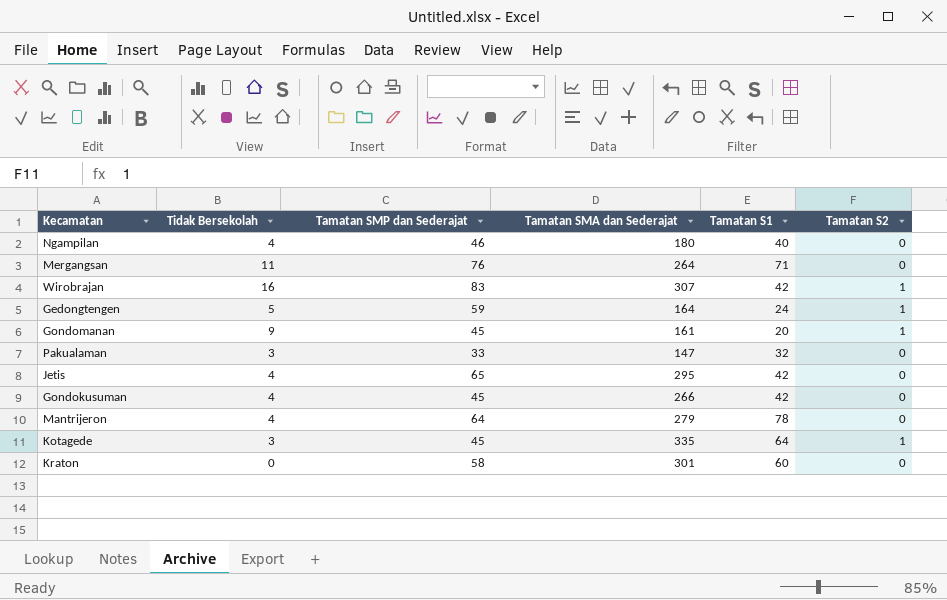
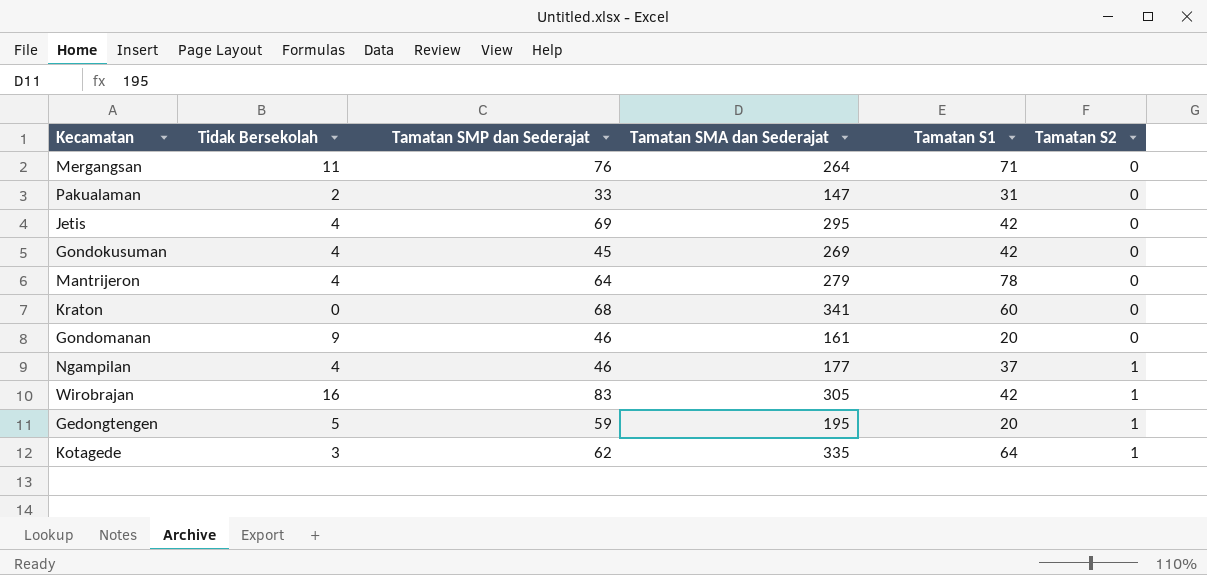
row order: none -> Tamatan S2 ascending
Pakualaman | Tidak Bersekolah: 3 -> 2
Pakualaman | Tamatan S1: 32 -> 31
Jetis | Tamatan SMP dan Sederajat: 65 -> 69
Gondokusuman | Tamatan SMA dan Sederajat: 266 -> 269
Kraton | Tamatan SMP dan Sederajat: 58 -> 68
Kraton | Tamatan SMA dan Sederajat: 301 -> 341
Gondomanan | Tamatan SMP dan Sederajat: 45 -> 46
Gondomanan | Tamatan S2: 1 -> 0
Ngampilan | Tamatan SMA dan Sederajat: 180 -> 177
Ngampilan | Tamatan S1: 40 -> 37
Ngampilan | Tamatan S2: 0 -> 1
Wirobrajan | Tamatan SMA dan Sederajat: 307 -> 305
Gedongtengen | Tamatan SMA dan Sederajat: 164 -> 195
Gedongtengen | Tamatan S1: 24 -> 20
Kotagede | Tamatan SMP dan Sederajat: 45 -> 62

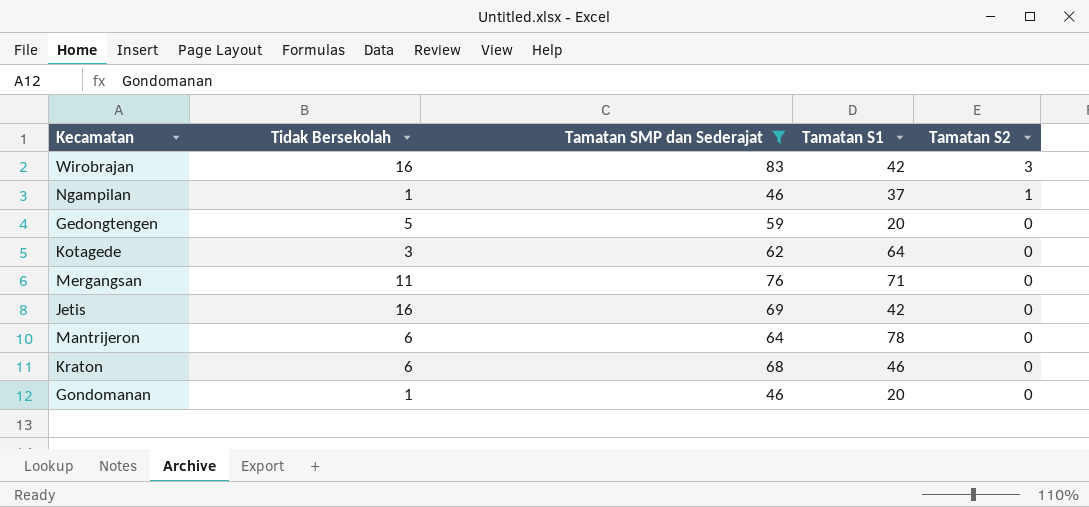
filter: none -> Tamatan SMP dan Sederajat >= 46
row order: Tamatan S2 ascending -> Tamatan S2 descending
column Tamatan SMA dan Sederajat | position: 4 -> none
Wirobrajan | Tamatan S2: 1 -> 3
Ngampilan | Tidak Bersekolah: 4 -> 1
Gedongtengen | Tamatan S2: 1 -> 0
Kotagede | Tamatan S2: 1 -> 0
Jetis | Tidak Bersekolah: 4 -> 16
Mantrijeron | Tidak Bersekolah: 4 -> 6
Kraton | Tidak Bersekolah: 0 -> 6
Kraton | Tamatan S1: 60 -> 46
Gondomanan | Tidak Bersekolah: 9 -> 1

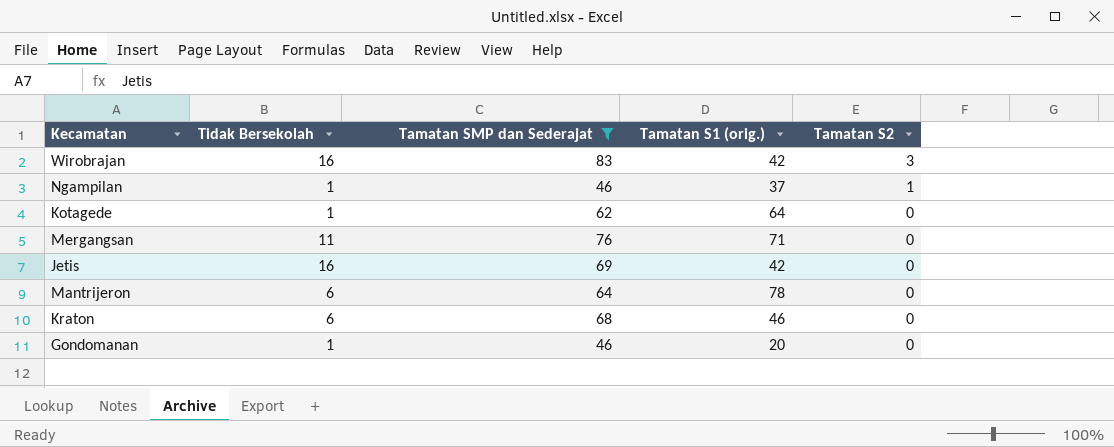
column name: Tamatan S1 -> Tamatan S1 (orig.)
row Gedongtengen: 5 | 59 | 20 | 0 -> none
Kotagede | Tidak Bersekolah: 3 -> 1

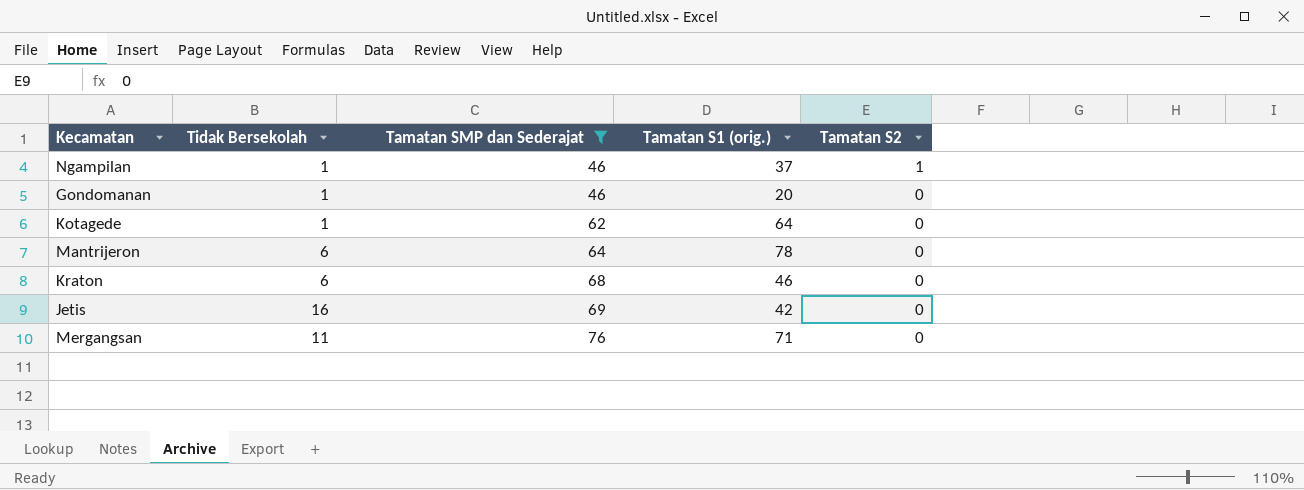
row order: Tamatan S2 descending -> Tamatan SMP dan Sederajat ascending
row Wirobrajan: 16 | 83 | 42 | 3 -> none

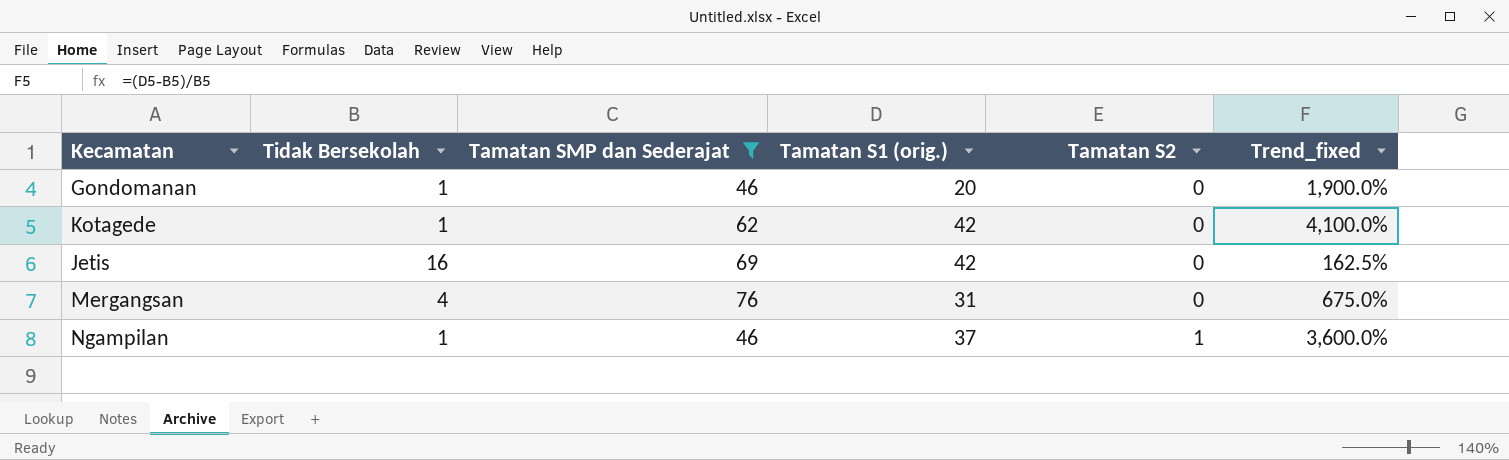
row order: Tamatan SMP dan Sederajat ascending -> Tamatan S2 ascending
column Trend_fixed | formula: none -> ([Tamatan S1 (orig.)] - [Tidak Bersekolah]) / [Tidak Bersekolah]
row Mantrijeron: 6 | 64 | 78 | 0 -> none
row Kraton: 6 | 68 | 46 | 0 -> none
Kotagede | Tamatan S1 (orig.): 64 -> 42
Mergangsan | Tidak Bersekolah: 11 -> 4
Mergangsan | Tamatan S1 (orig.): 71 -> 31

